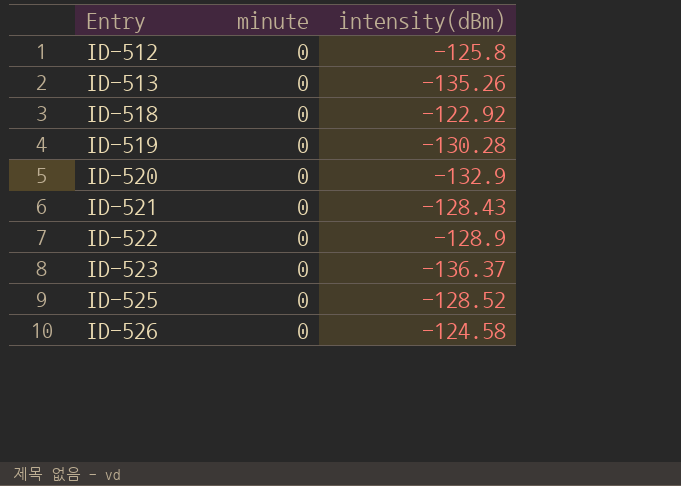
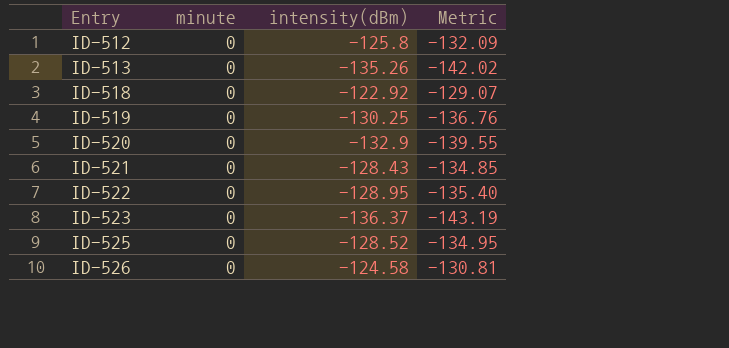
column Metric | formula: none -> [intensity(dBm)] * 1.05
ID-519 | intensity(dBm): -130.28 -> -130.25
ID-522 | intensity(dBm): -128.9 -> -128.95

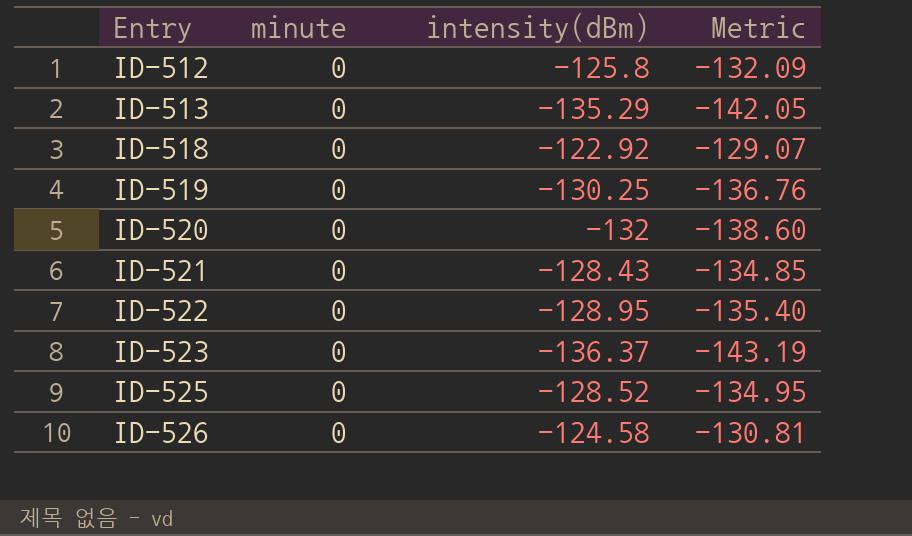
ID-513 | intensity(dBm): -135.26 -> -135.29
ID-513 | Metric: -142.02 -> -142.05
ID-520 | intensity(dBm): -132.9 -> -132
ID-520 | Metric: -139.55 -> -138.60

